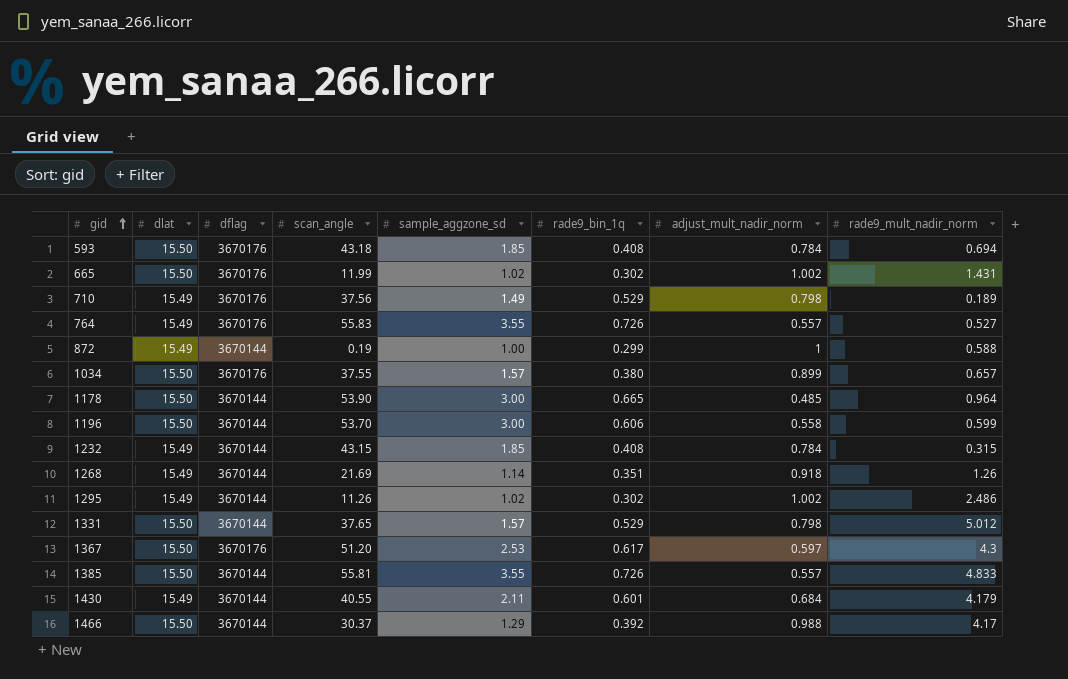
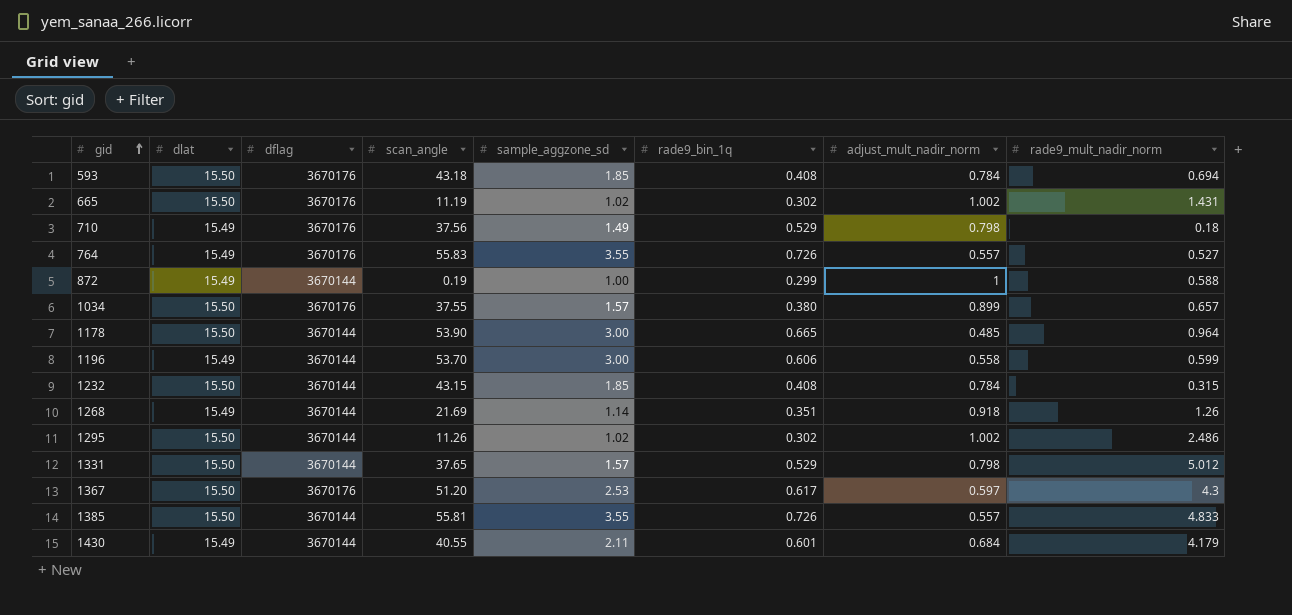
row 1466: 15.50 | 3670144 | 30.37 | 1.29 | 0.392 | 0.988 | 4.17 -> none
665 | scan_angle: 11.99 -> 11.19
710 | rade9_mult_nadir_norm: 0.189 -> 0.18
1196 | dlat: 15.50 -> 15.49
1232 | dlat: 15.49 -> 15.50
1295 | dlat: 15.49 -> 15.50

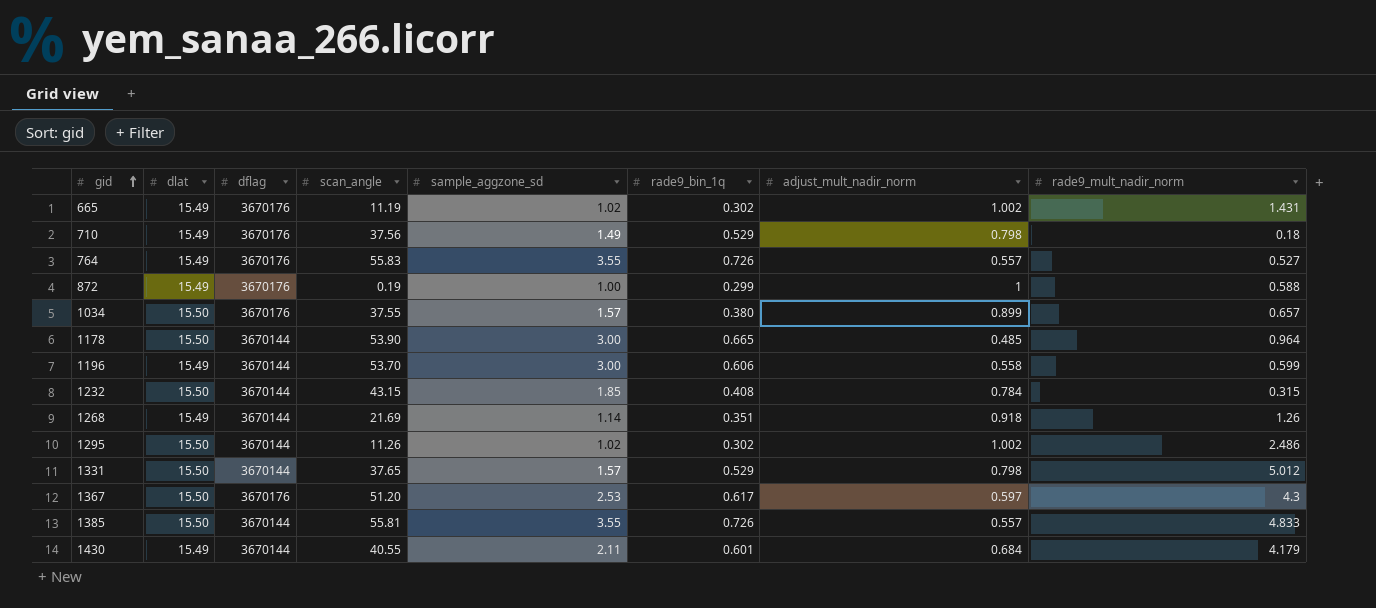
row 593: 15.50 | 3670176 | 43.18 | 1.85 | 0.408 | 0.784 | 0.694 -> none
665 | dlat: 15.50 -> 15.49
872 | dflag: 3670144 -> 3670176

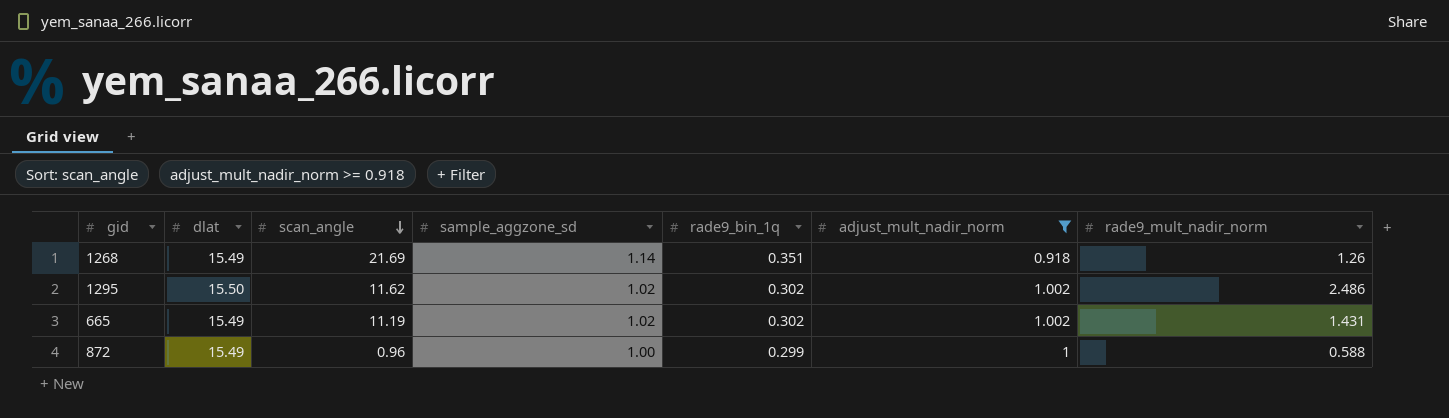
filter: none -> adjust_mult_nadir_norm >= 0.918
row order: gid ascending -> scan_angle descending
column dflag | position: 3 -> none
1295 | scan_angle: 11.26 -> 11.62
872 | scan_angle: 0.19 -> 0.96

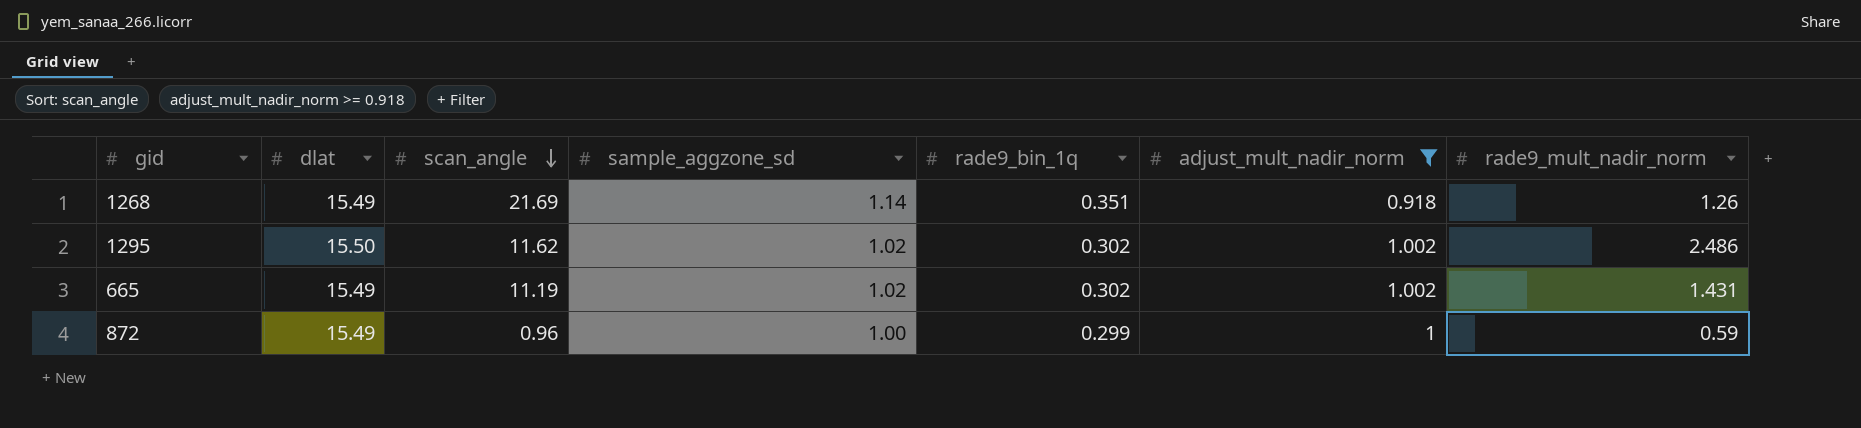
872 | rade9_mult_nadir_norm: 0.588 -> 0.59

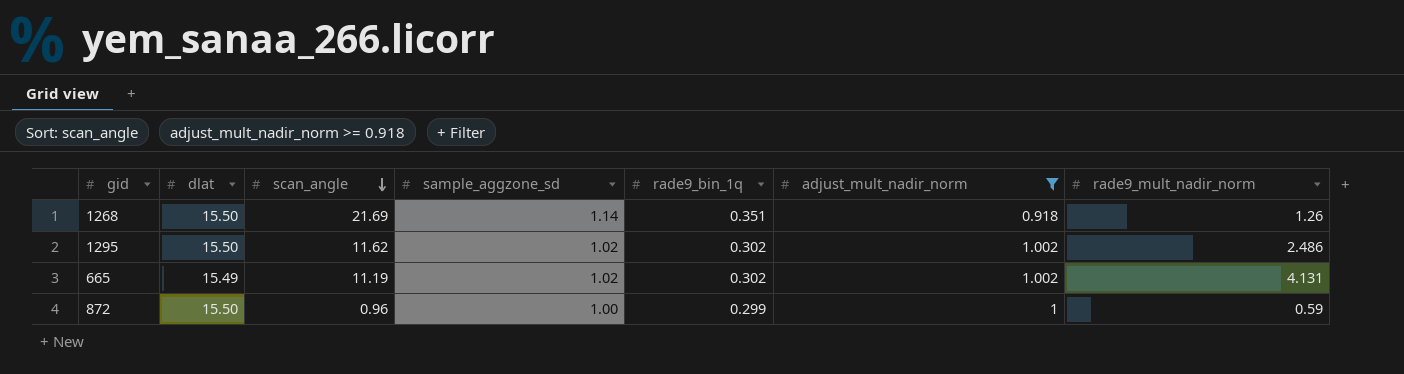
1268 | dlat: 15.49 -> 15.50
665 | rade9_mult_nadir_norm: 1.431 -> 4.131
872 | dlat: 15.49 -> 15.50

